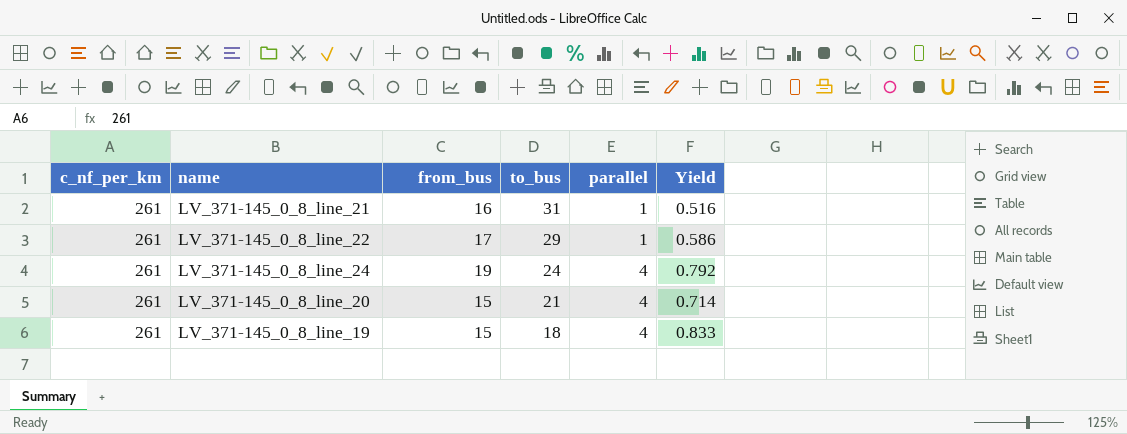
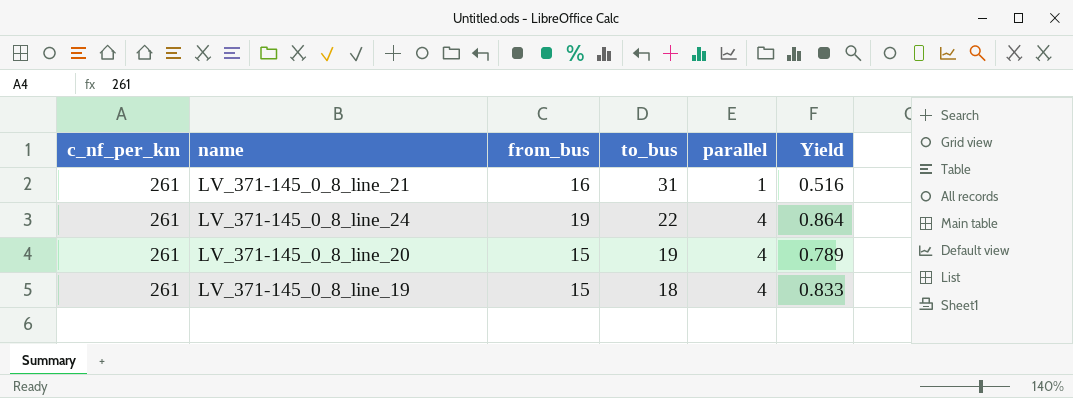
row LV_371-145_0_8_line_22: 261 | 17 | 29 | 1 | 0.586 -> none
LV_371-145_0_8_line_24 | to_bus: 24 -> 22
LV_371-145_0_8_line_24 | Yield: 0.792 -> 0.864
LV_371-145_0_8_line_20 | to_bus: 21 -> 19
LV_371-145_0_8_line_20 | Yield: 0.714 -> 0.789

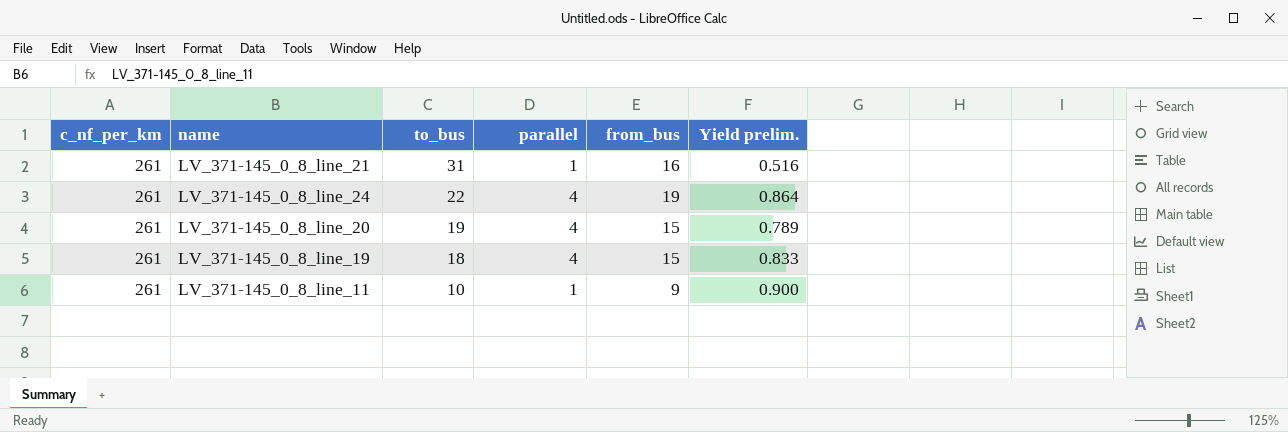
column from_bus | position: 3 -> 5
column name: Yield -> Yield prelim.
row LV_371-145_0_8_line_11: none -> 261 | 10 | 1 | 9 | 0.900

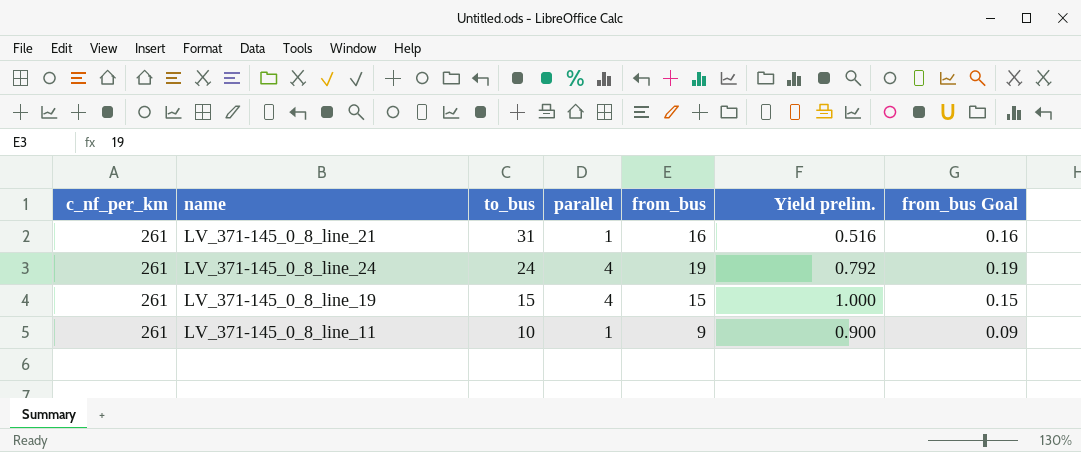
column from_bus Goal | formula: none -> [from_bus] * 0.01
row LV_371-145_0_8_line_20: 261 | 19 | 4 | 15 | 0.789 -> none
LV_371-145_0_8_line_24 | to_bus: 22 -> 24
LV_371-145_0_8_line_24 | Yield prelim.: 0.864 -> 0.792
LV_371-145_0_8_line_19 | to_bus: 18 -> 15
LV_371-145_0_8_line_19 | Yield prelim.: 0.833 -> 1.000

